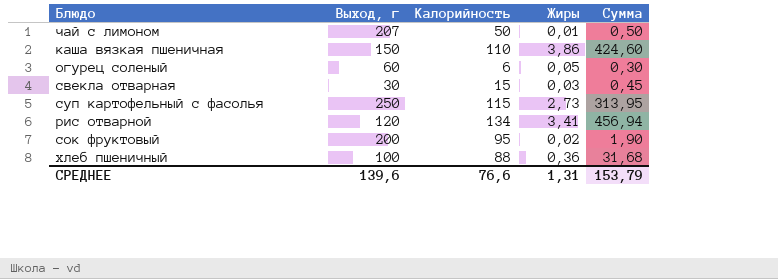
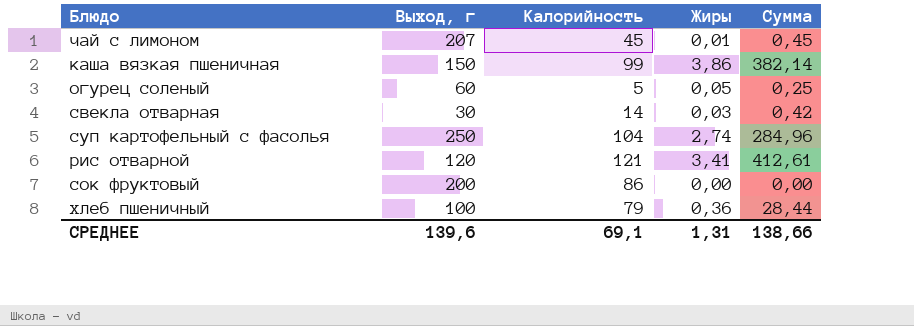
чай с лимоном | Калорийность: 50 -> 45
чай с лимоном | Сумма: 0,50 -> 0,45
каша вязкая пшеничная | Калорийность: 110 -> 99
каша вязкая пшеничная | Сумма: 424,60 -> 382,14
огурец соленый | Калорийность: 6 -> 5
огурец соленый | Сумма: 0,30 -> 0,25
свекла отварная | Калорийность: 15 -> 14
свекла отварная | Сумма: 0,45 -> 0,42
суп картофельный с фасолья | Калорийность: 115 -> 104
суп картофельный с фасолья | Жиры: 2,73 -> 2,74
суп картофельный с фасолья | Сумма: 313,95 -> 284,96
рис отварной | Калорийность: 134 -> 121
рис отварной | Сумма: 456,94 -> 412,61
сок фруктовый | Калорийность: 95 -> 86
сок фруктовый | Жиры: 0,02 -> 0,00
сок фруктовый | Сумма: 1,90 -> 0,00
хлеб пшеничный | Калорийность: 88 -> 79
хлеб пшеничный | Сумма: 31,68 -> 28,44
СРЕДНЕЕ | Калорийность: 76,6 -> 69,1
СРЕДНЕЕ | Сумма: 153,79 -> 138,66

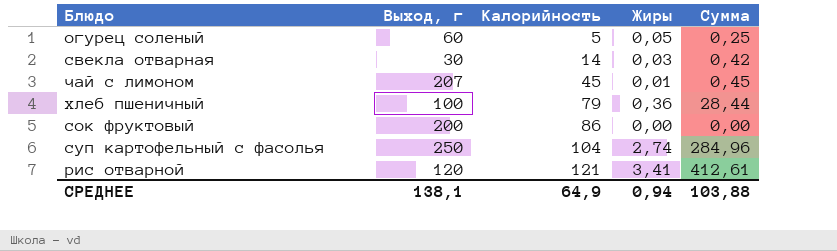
row order: none -> Калорийность ascending
row каша вязкая пшеничная: 150 | 99 | 3,86 | 382,14 -> none
СРЕДНЕЕ | Выход, г: 139,6 -> 138,1
СРЕДНЕЕ | Калорийность: 69,1 -> 64,9
СРЕДНЕЕ | Жиры: 1,31 -> 0,94
СРЕДНЕЕ | Сумма: 138,66 -> 103,88

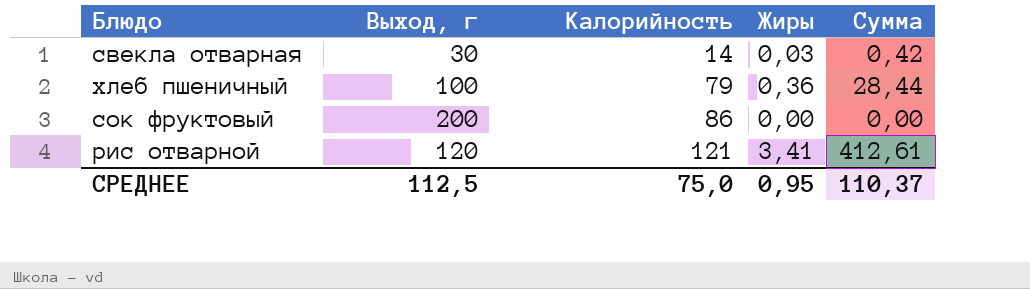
row огурец соленый: 60 | 5 | 0,05 | 0,25 -> none
row чай с лимоном: 207 | 45 | 0,01 | 0,45 -> none
row суп картофельный с фасолья: 250 | 104 | 2,74 | 284,96 -> none
СРЕДНЕЕ | Выход, г: 138,1 -> 112,5
СРЕДНЕЕ | Калорийность: 64,9 -> 75,0
СРЕДНЕЕ | Жиры: 0,94 -> 0,95
СРЕДНЕЕ | Сумма: 103,88 -> 110,37

